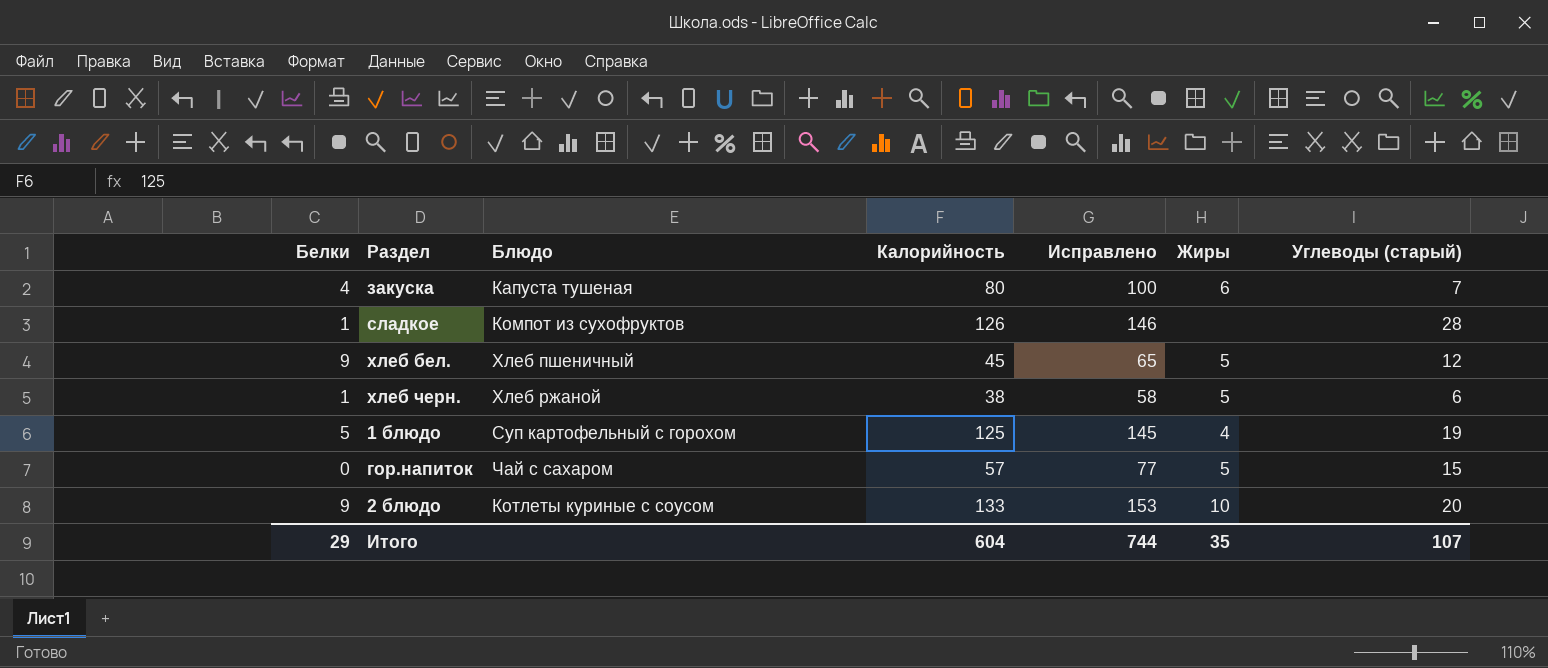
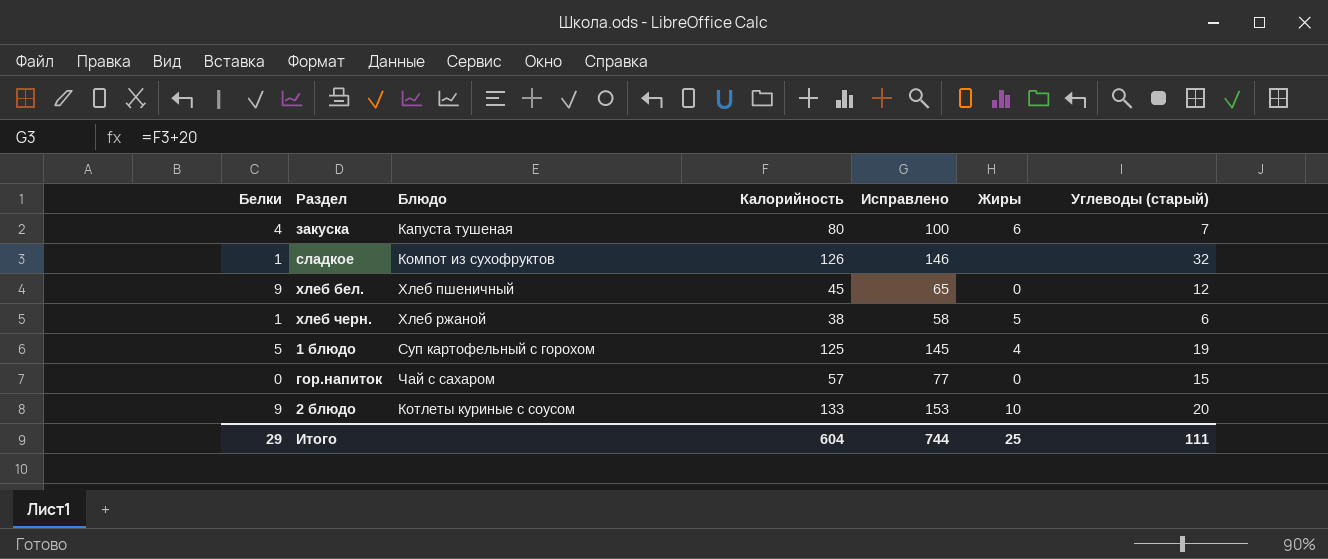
сладкое | Углеводы (старый): 28 -> 32
хлеб бел. | Жиры: 5 -> 0
гор.напиток | Жиры: 5 -> 0
Итого | Жиры: 35 -> 25
Итого | Углеводы (старый): 107 -> 111

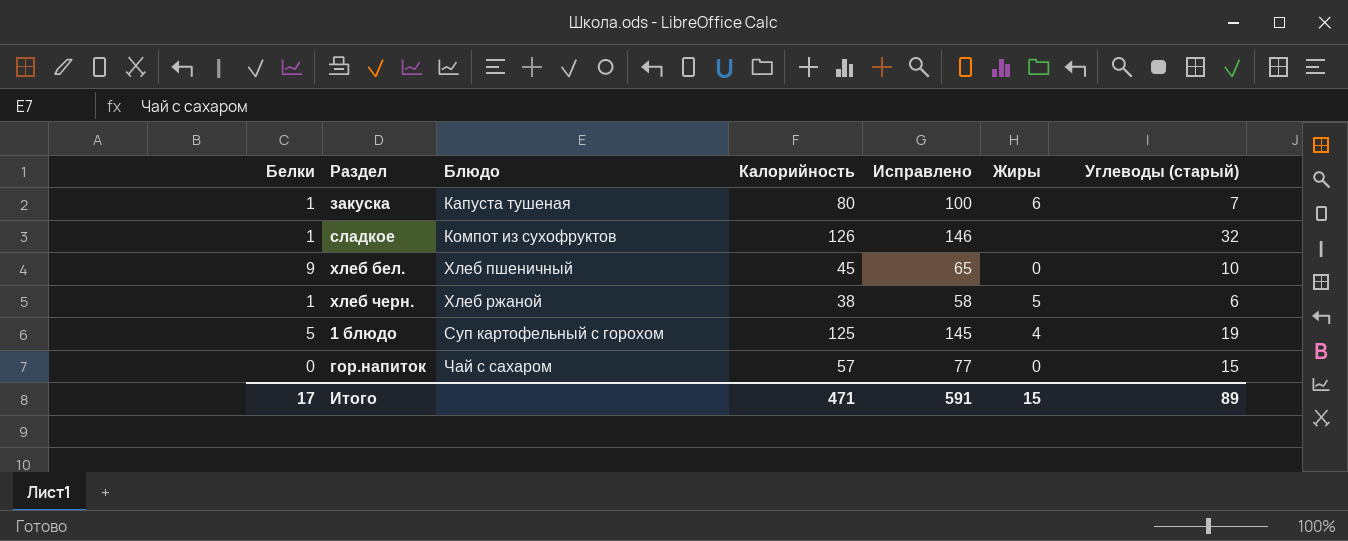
row 2 блюдо: 9 | Котлеты куриные с соусом | 133 | 153 | 10 | 20 -> none
закуска | Белки: 4 -> 1
хлеб бел. | Углеводы (старый): 12 -> 10
Итого | Белки: 29 -> 17
Итого | Калорийность: 604 -> 471
Итого | Исправлено: 744 -> 591
Итого | Жиры: 25 -> 15
Итого | Углеводы (старый): 111 -> 89

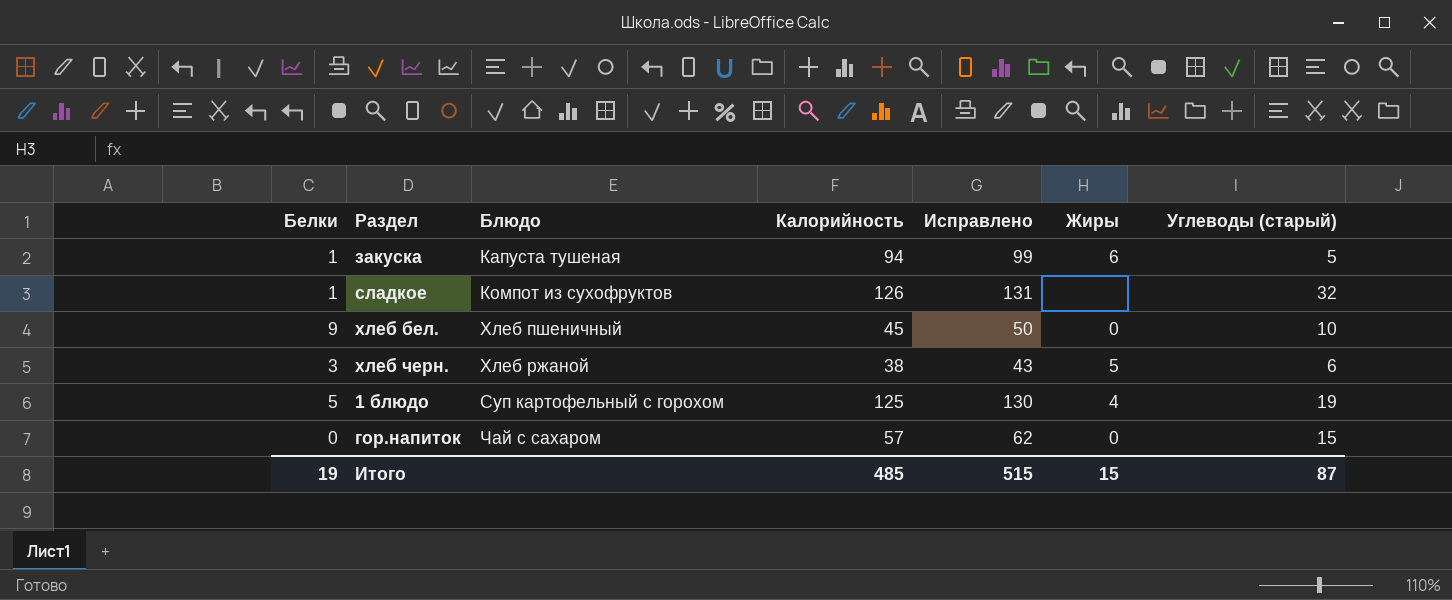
column Исправлено | formula: [Калорийность] + 20 -> [Калорийность] + 5
закуска | Калорийность: 80 -> 94
закуска | Углеводы (старый): 7 -> 5
хлеб черн. | Белки: 1 -> 3
Итого | Белки: 17 -> 19
Итого | Калорийность: 471 -> 485
Итого | Исправлено: 591 -> 515
Итого | Углеводы (старый): 89 -> 87

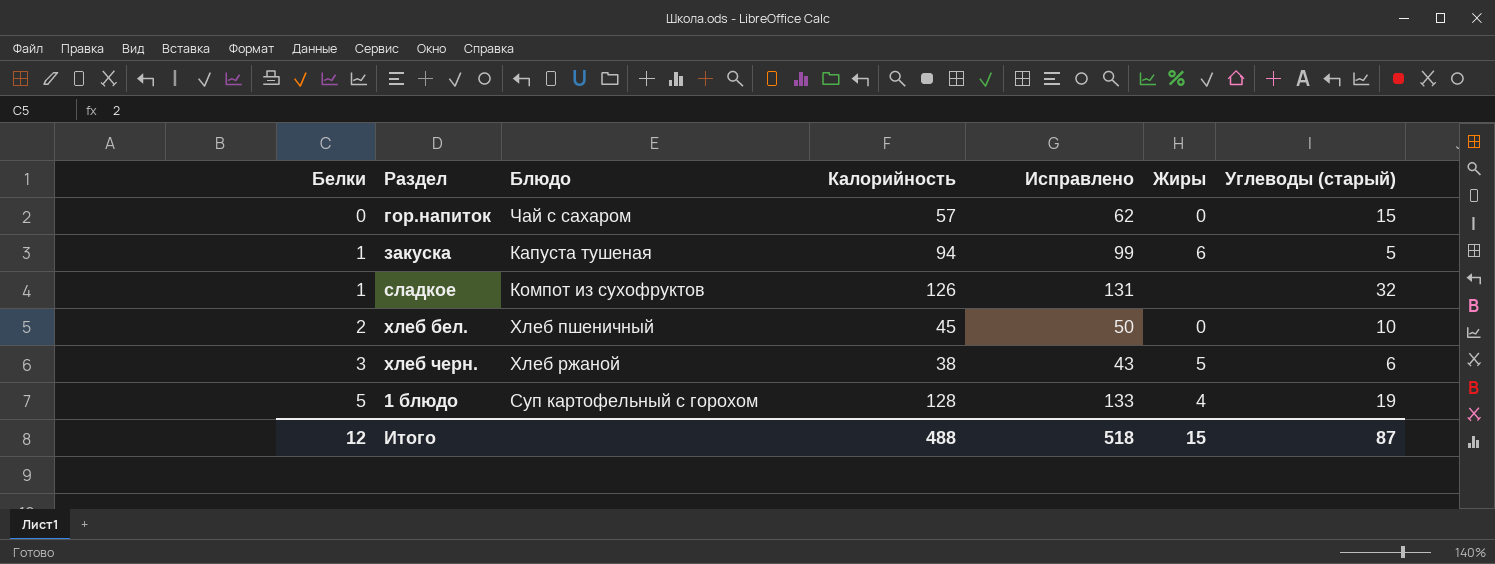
row order: none -> Белки ascending
хлеб бел. | Белки: 9 -> 2
1 блюдо | Калорийность: 125 -> 128
1 блюдо | Исправлено: 130 -> 133
Итого | Белки: 19 -> 12
Итого | Калорийность: 485 -> 488
Итого | Исправлено: 515 -> 518

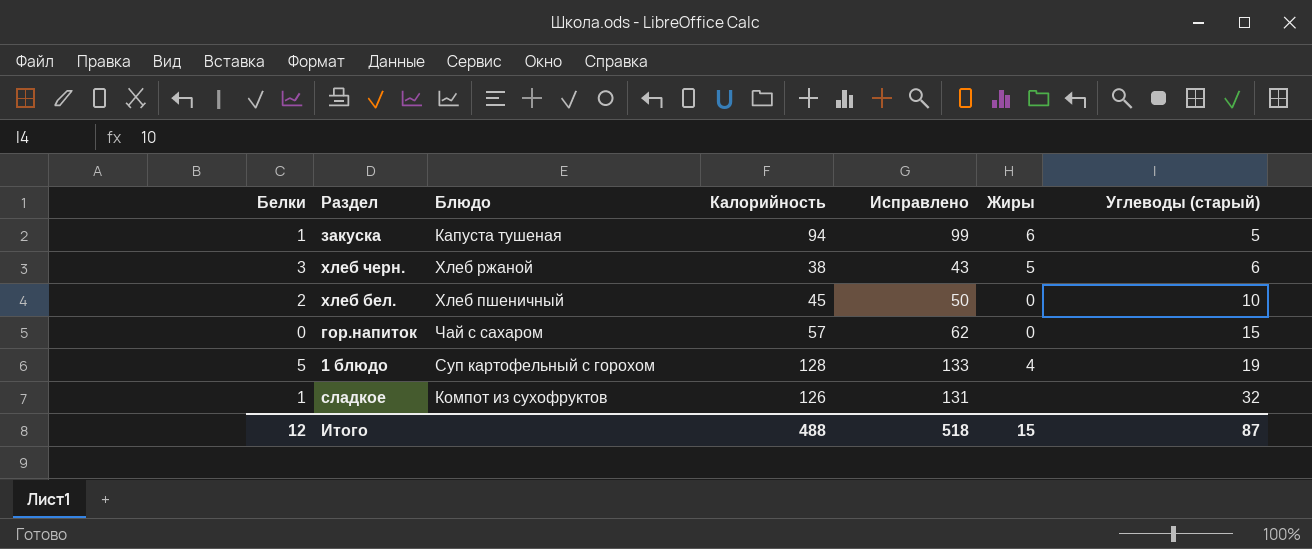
row order: Белки ascending -> Углеводы (старый) ascending

